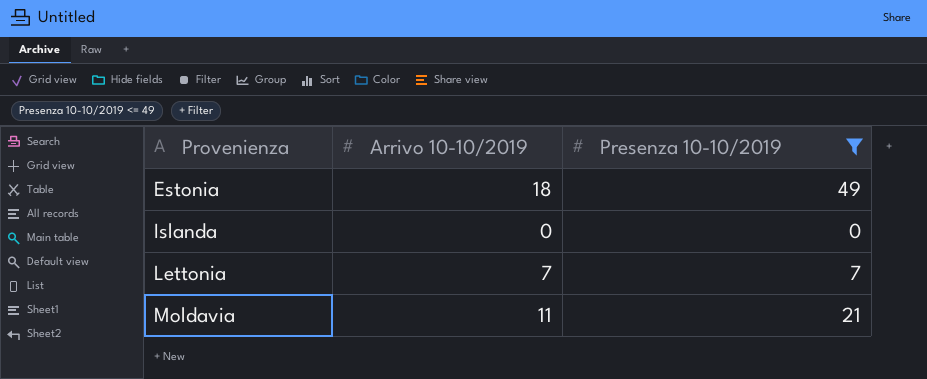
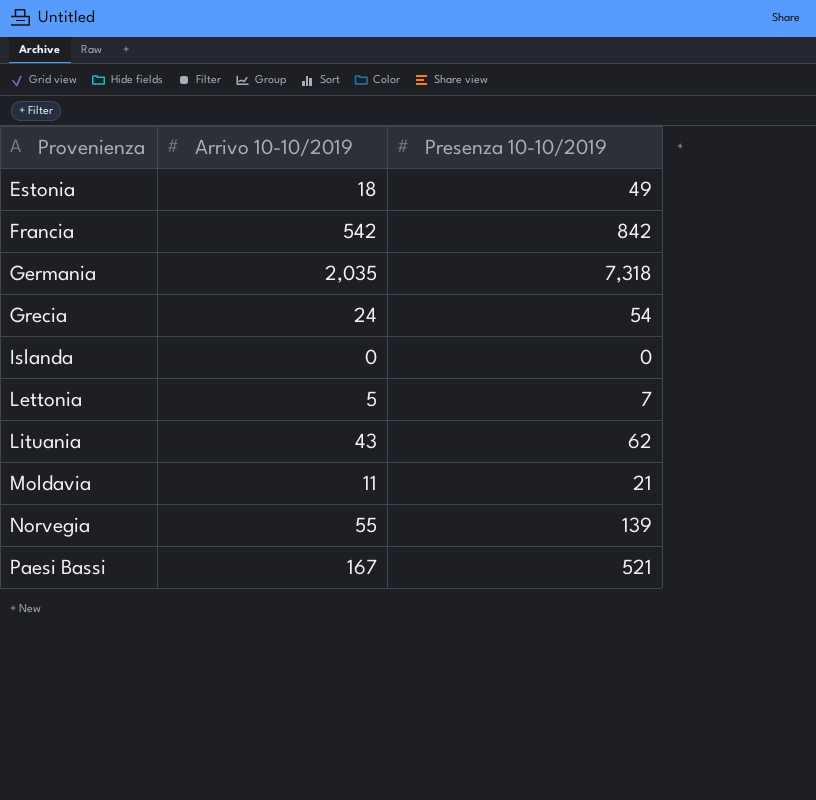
filter: Presenza 10-10/2019 <= 49 -> none
Lettonia | Arrivo 10-10/2019: 7 -> 5

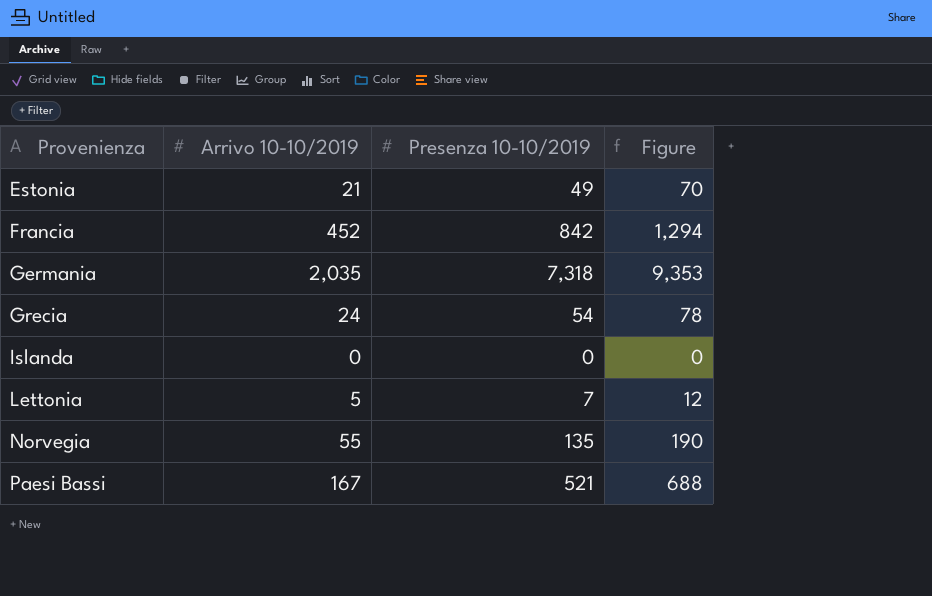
column Figure | formula: none -> [Arrivo 10-10/2019] + [Presenza 10-10/2019]
row Lituania: 43 | 62 -> none
row Moldavia: 11 | 21 -> none
Estonia | Arrivo 10-10/2019: 18 -> 21
Francia | Arrivo 10-10/2019: 542 -> 452
Norvegia | Presenza 10-10/2019: 139 -> 135

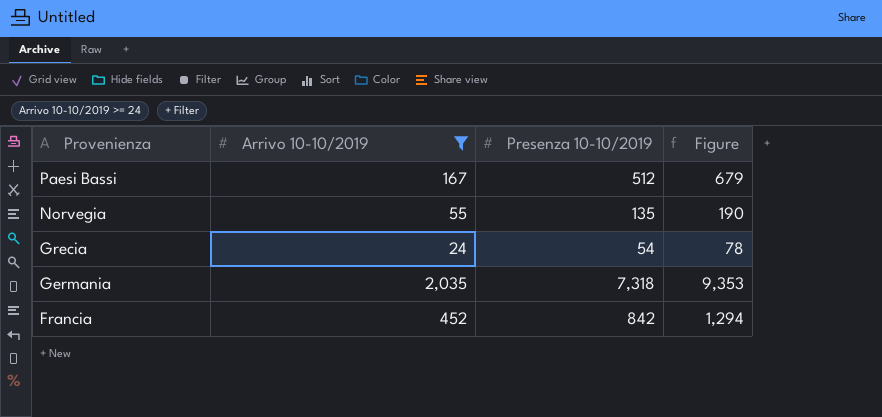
filter: none -> Arrivo 10-10/2019 >= 24
row order: Provenienza ascending -> Provenienza descending
Paesi Bassi | Presenza 10-10/2019: 521 -> 512
Paesi Bassi | Figure: 688 -> 679

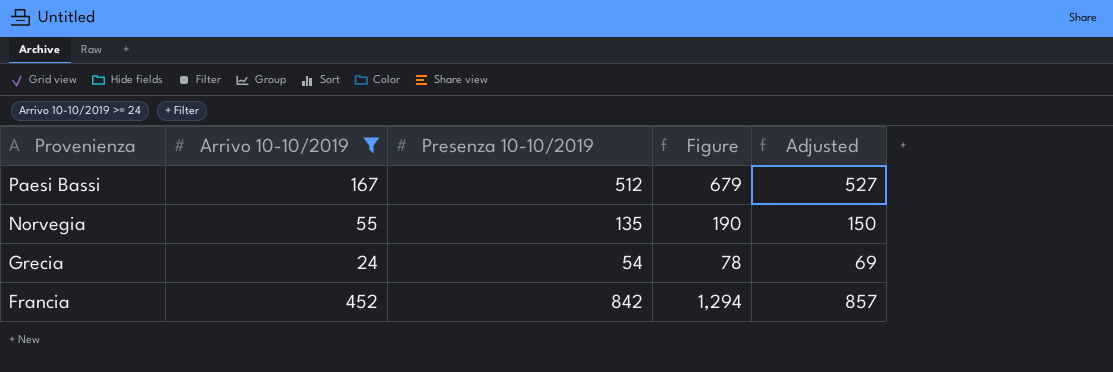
column Adjusted | formula: none -> [Presenza 10-10/2019] + 15
row Germania: 2,035 | 7,318 | 9,353 -> none

